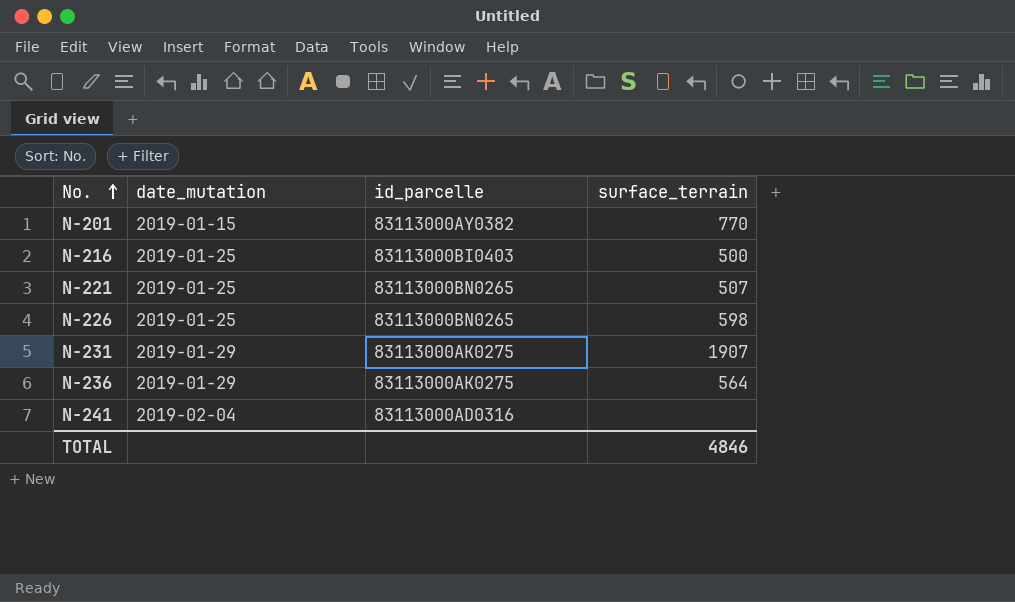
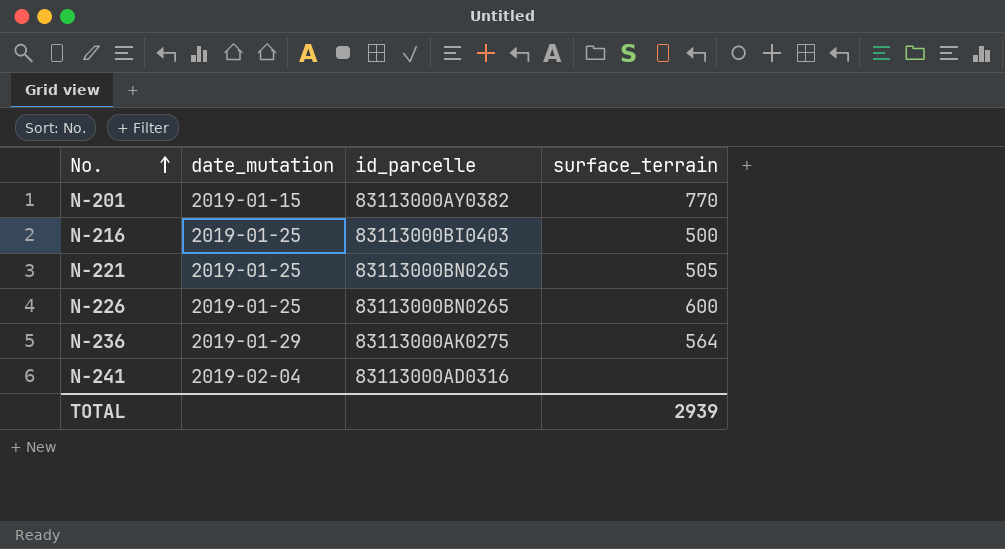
row N-231: 2019-01-29 | 83113000AK0275 | 1907 -> none
N-221 | surface_terrain: 507 -> 505
N-226 | surface_terrain: 598 -> 600
TOTAL | surface_terrain: 4846 -> 2939

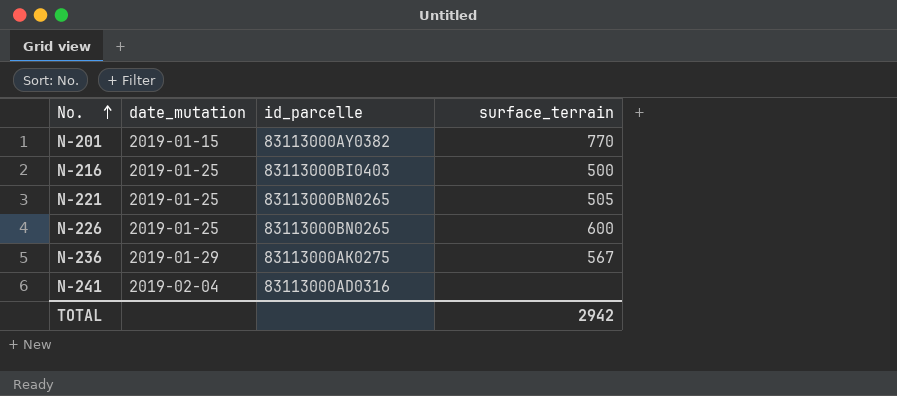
N-236 | surface_terrain: 564 -> 567
TOTAL | surface_terrain: 2939 -> 2942

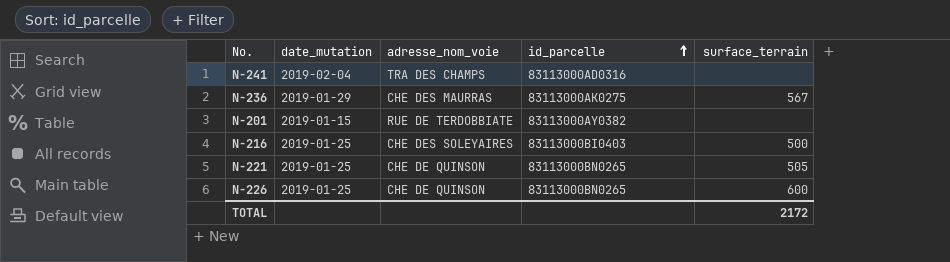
row order: No. ascending -> id_parcelle ascending
column adresse_nom_voie | position: none -> 3
N-201 | surface_terrain: 770 -> none
TOTAL | surface_terrain: 2942 -> 2172

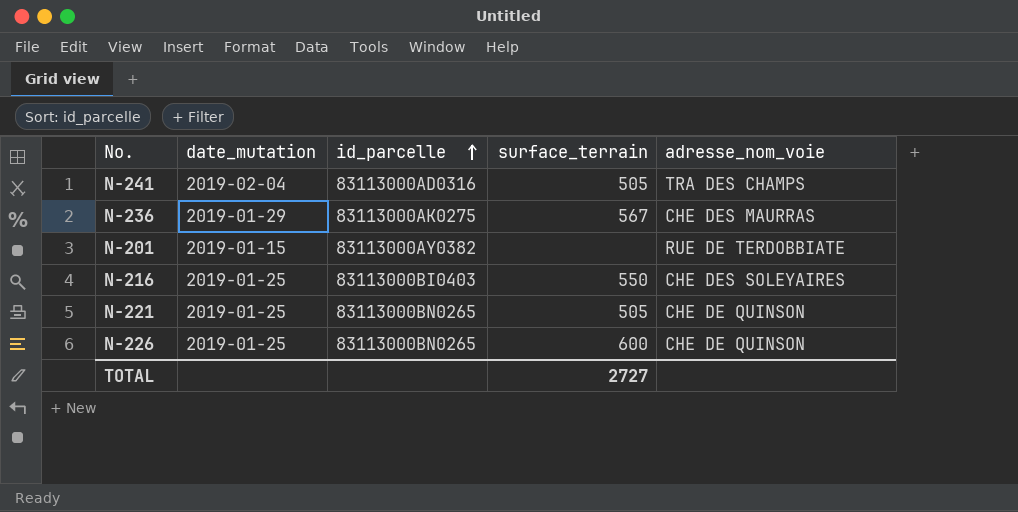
column adresse_nom_voie | position: 3 -> 5
N-241 | surface_terrain: none -> 505
N-216 | surface_terrain: 500 -> 550
TOTAL | surface_terrain: 2172 -> 2727

